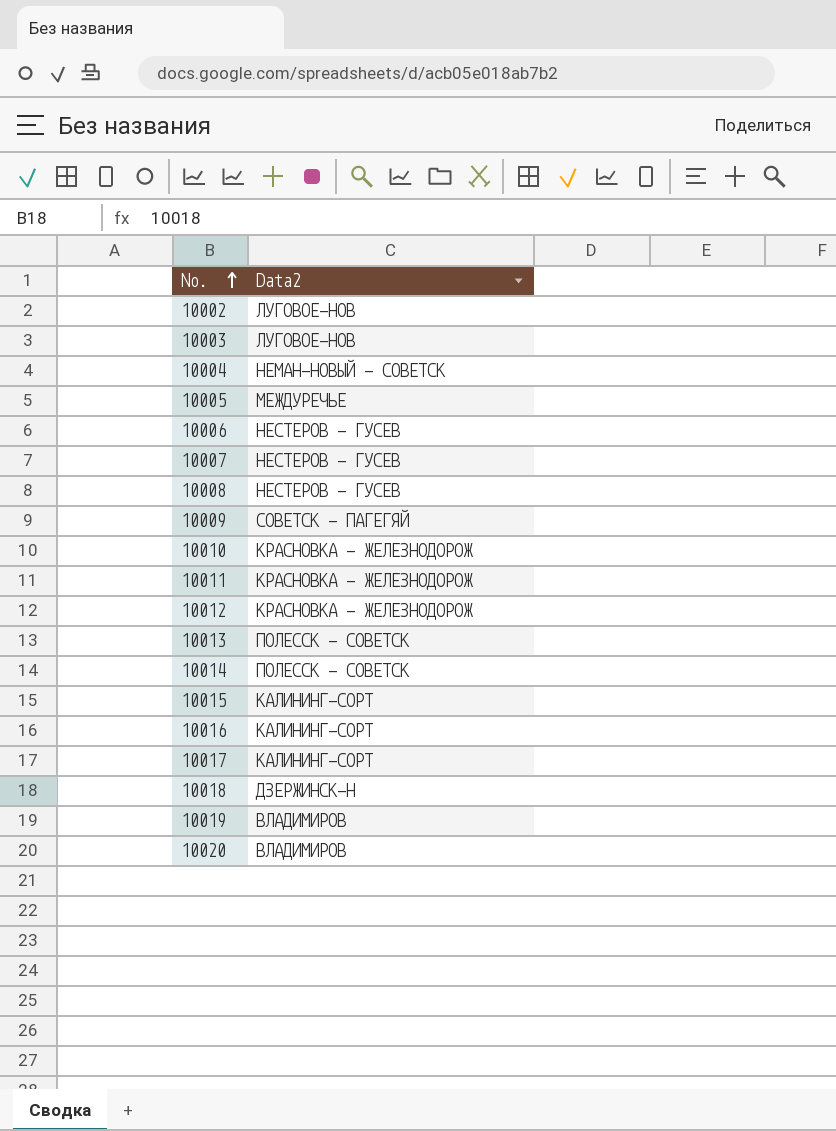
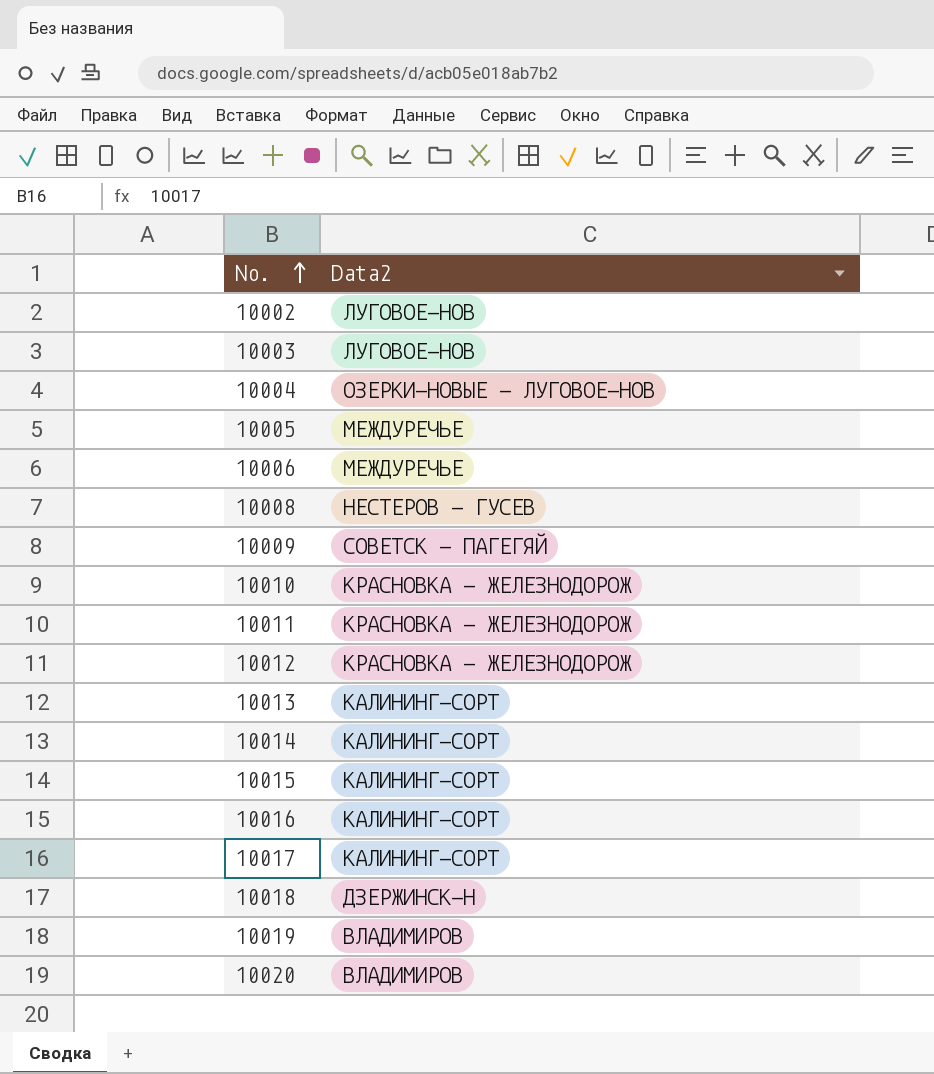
row 10007: НЕСТЕРОВ - ГУСЕВ -> none
10004 | Data2: НЕМАН-НОВЫЙ - СОВЕТСК -> ОЗЕРКИ-НОВЫЕ - ЛУГОВОЕ-НОВ
10006 | Data2: НЕСТЕРОВ - ГУСЕВ -> МЕЖДУРЕЧЬЕ
10013 | Data2: ПОЛЕССК - СОВЕТСК -> КАЛИНИНГ-СОРТ
10014 | Data2: ПОЛЕССК - СОВЕТСК -> КАЛИНИНГ-СОРТ

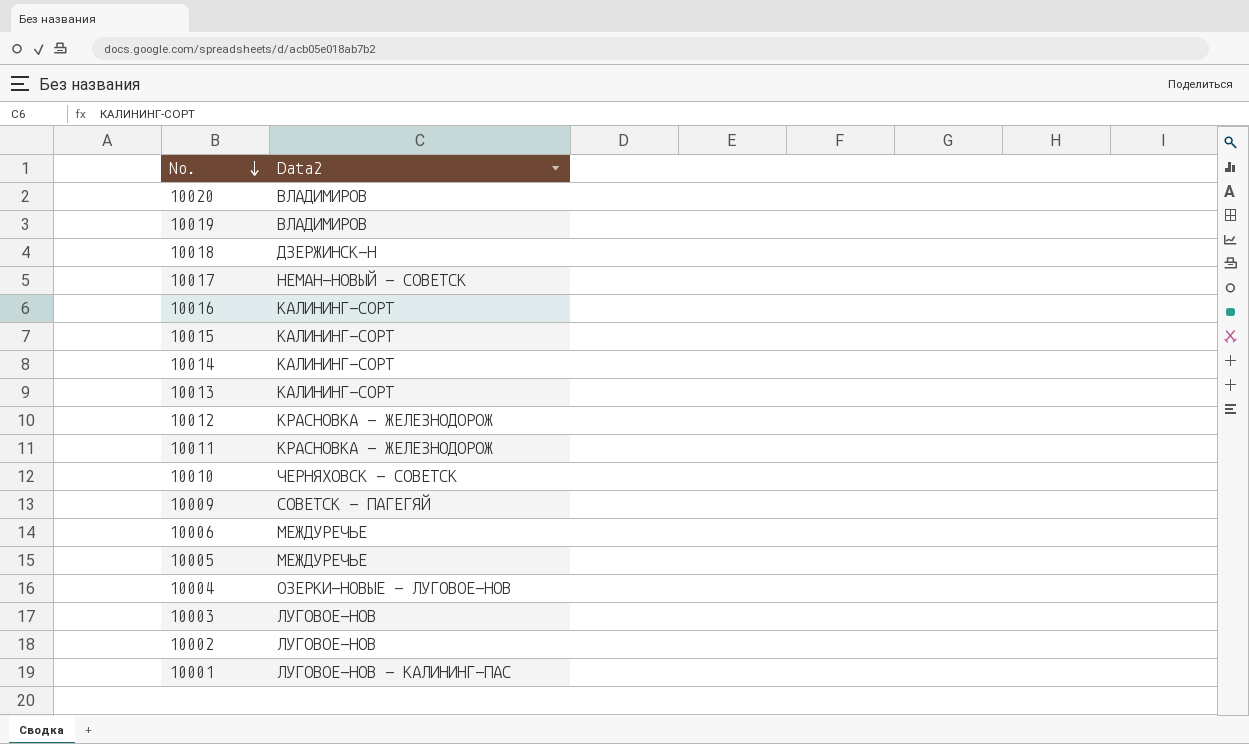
row order: No. ascending -> No. descending
row 10008: НЕСТЕРОВ - ГУСЕВ -> none
10017 | Data2: КАЛИНИНГ-СОРТ -> НЕМАН-НОВЫЙ - СОВЕТСК
10010 | Data2: КРАСНОВКА - ЖЕЛЕЗНОДОРОЖ -> ЧЕРНЯХОВСК - СОВЕТСК
row 10001: none -> ЛУГОВОЕ-НОВ - КАЛИНИНГ-ПАС

